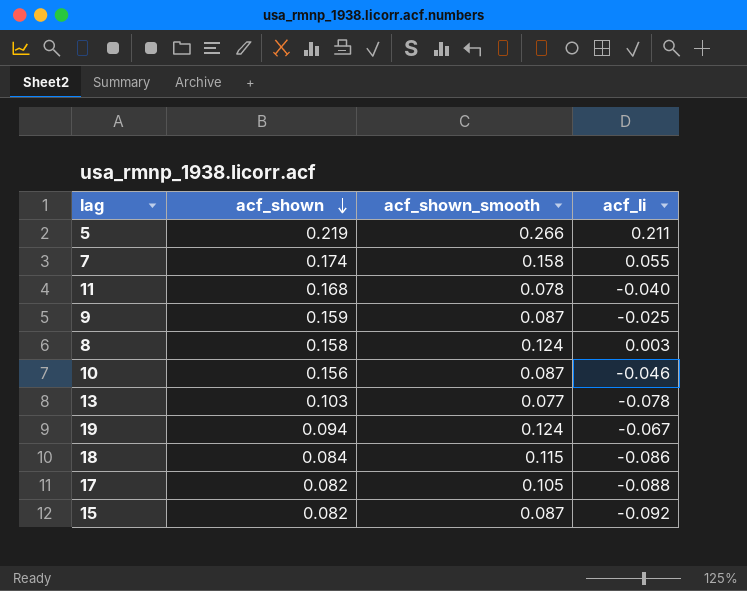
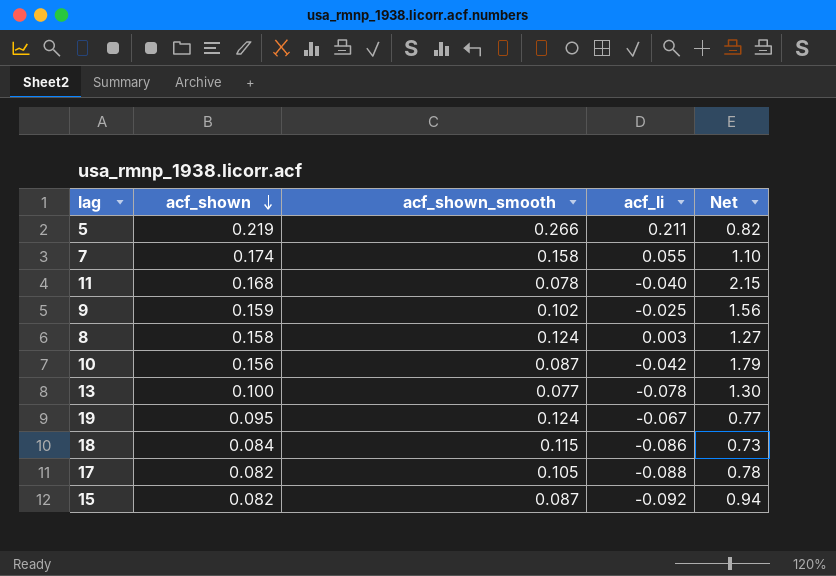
column Net | formula: none -> [acf_shown] / [acf_shown_smooth]
9 | acf_shown_smooth: 0.087 -> 0.102
10 | acf_li: -0.046 -> -0.042
13 | acf_shown: 0.103 -> 0.100
19 | acf_shown: 0.094 -> 0.095

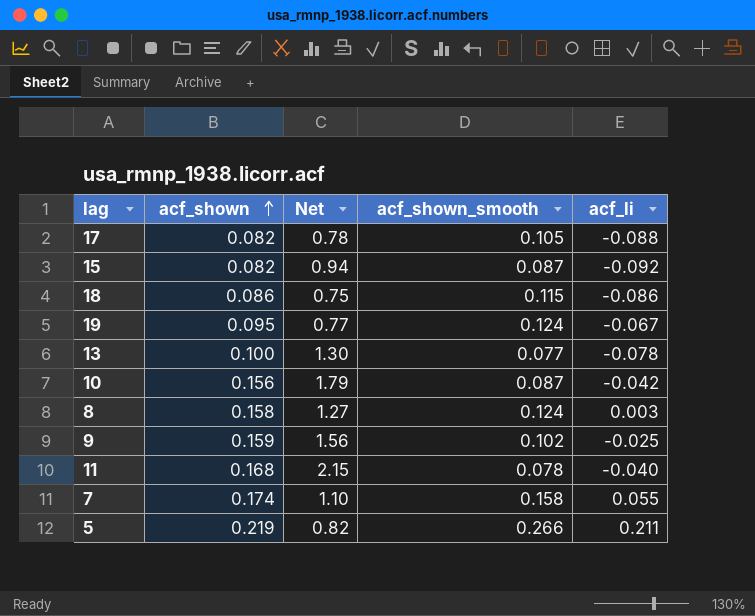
row order: acf_shown descending -> acf_shown ascending
column Net | position: 5 -> 3
18 | acf_shown: 0.084 -> 0.086
18 | Net: 0.73 -> 0.75

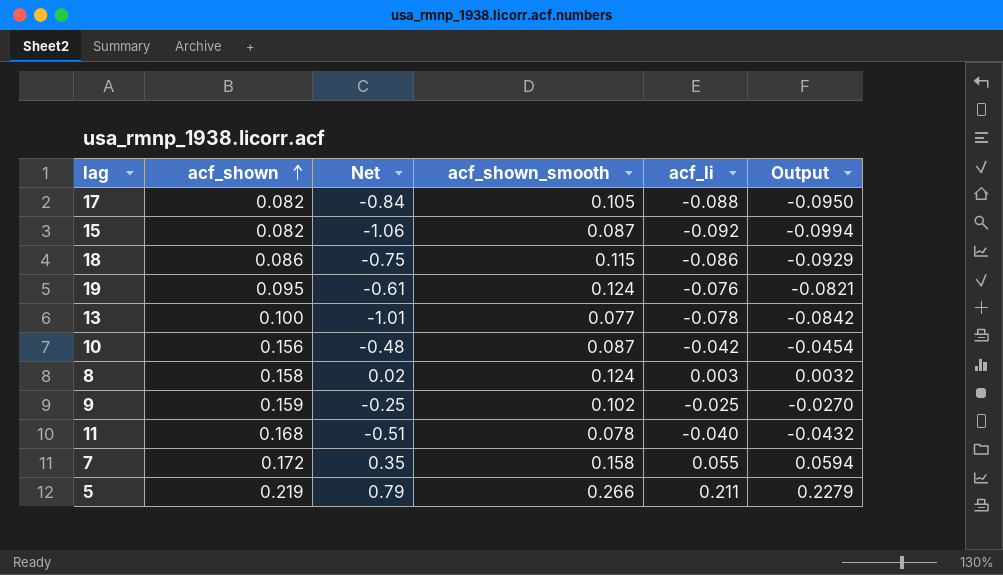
column Net | formula: [acf_shown] / [acf_shown_smooth] -> [acf_li] / [acf_shown_smooth]
column Output | formula: none -> [acf_li] * 1.08
19 | acf_li: -0.067 -> -0.076
7 | acf_shown: 0.174 -> 0.172

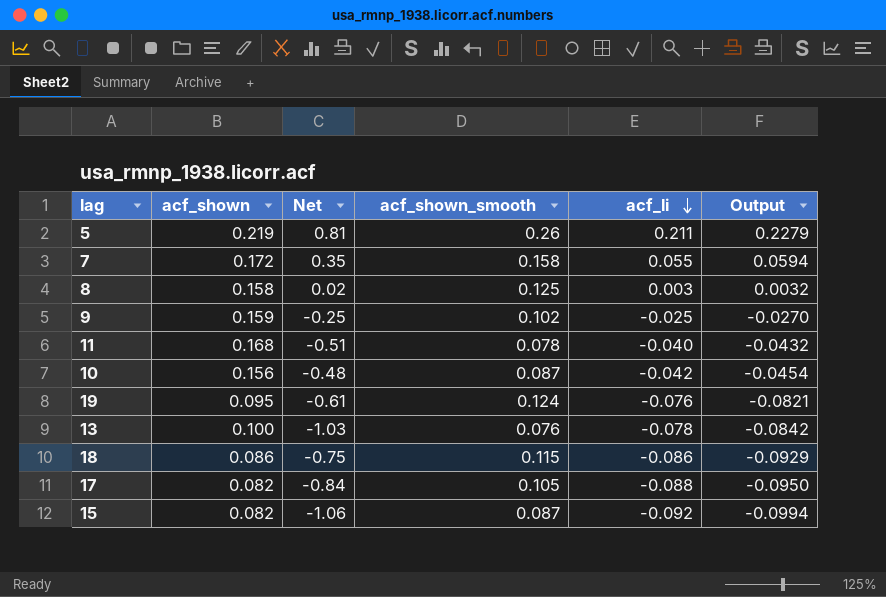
row order: acf_shown ascending -> acf_li descending
5 | Net: 0.79 -> 0.81
5 | acf_shown_smooth: 0.266 -> 0.26
8 | acf_shown_smooth: 0.124 -> 0.125
13 | Net: -1.01 -> -1.03
13 | acf_shown_smooth: 0.077 -> 0.076

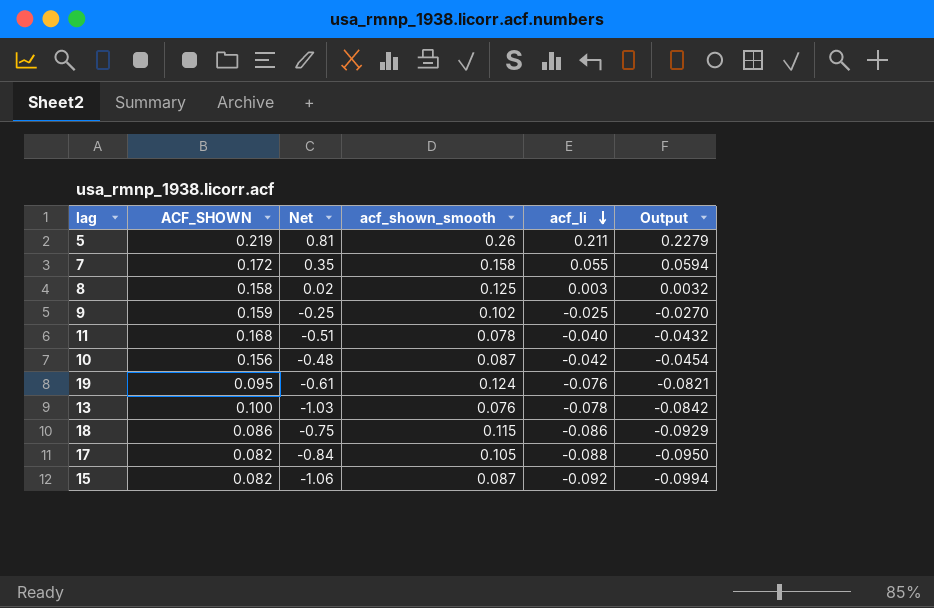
column name: acf_shown -> ACF_SHOWN

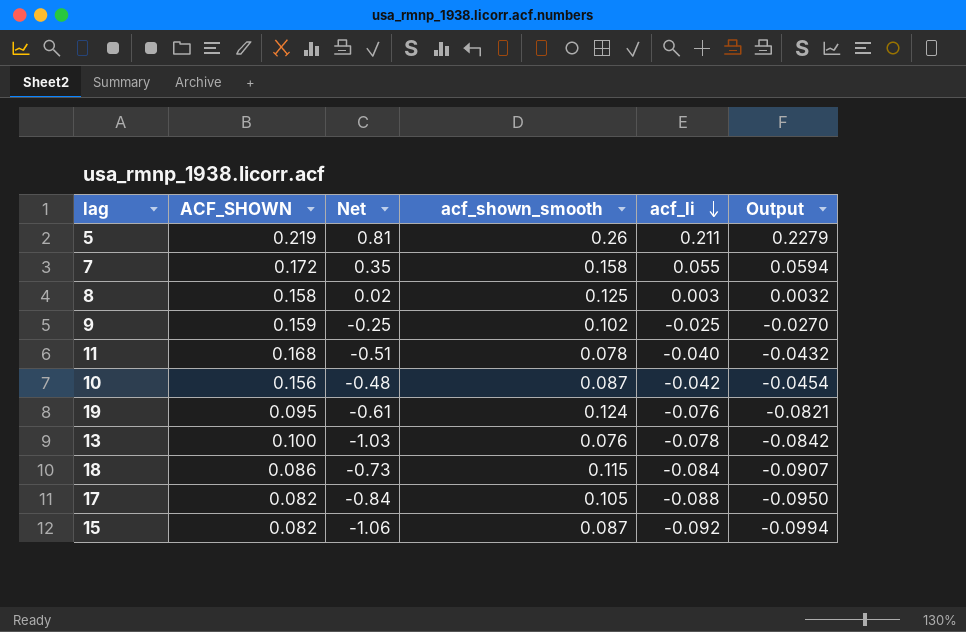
18 | Net: -0.75 -> -0.73
18 | acf_li: -0.086 -> -0.084
18 | Output: -0.0929 -> -0.0907

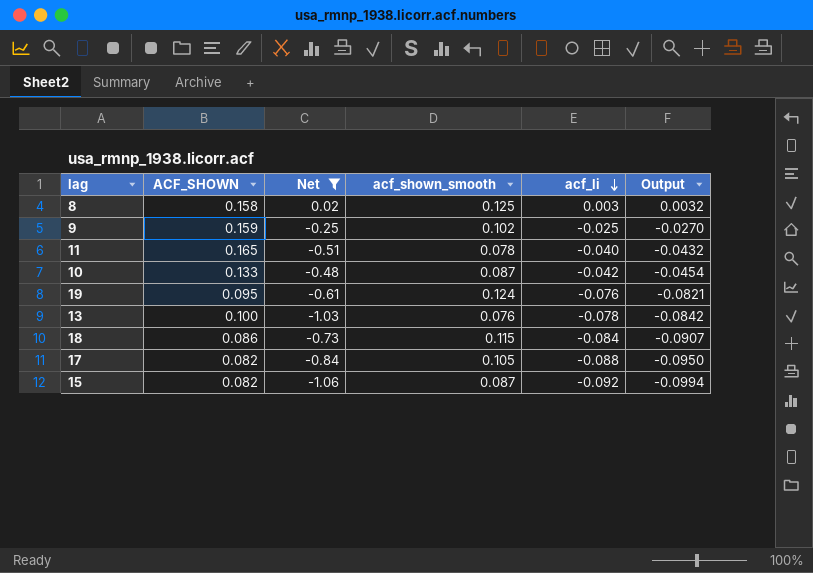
filter: none -> Net <= 0.02
11 | ACF_SHOWN: 0.168 -> 0.165
10 | ACF_SHOWN: 0.156 -> 0.133

